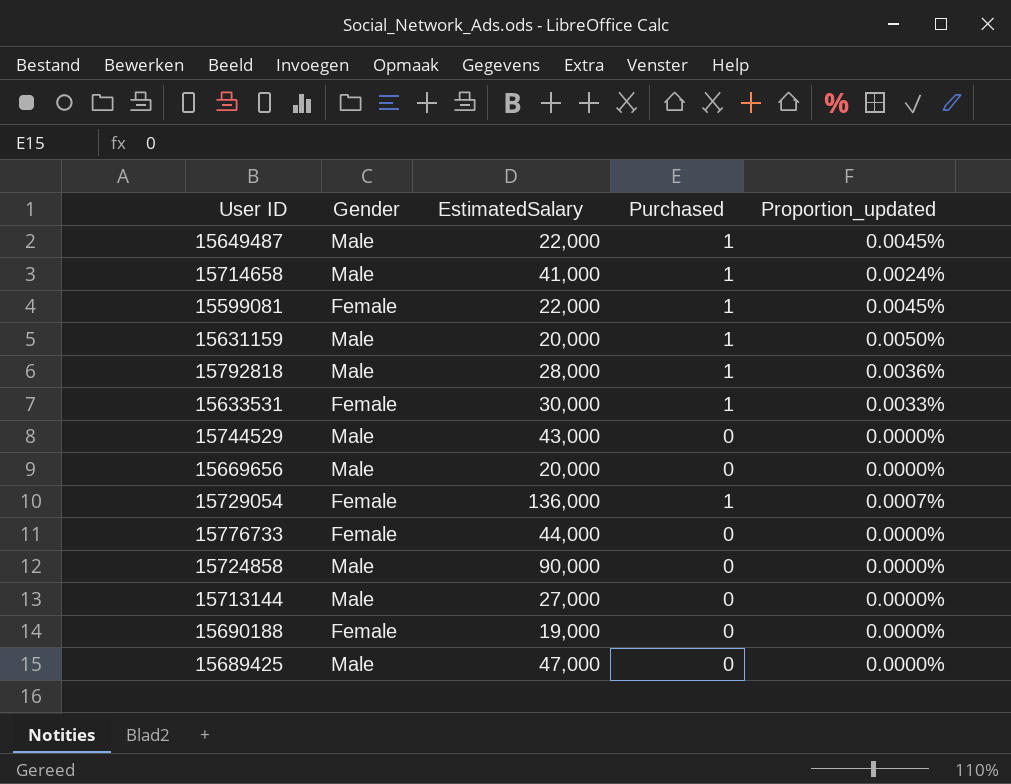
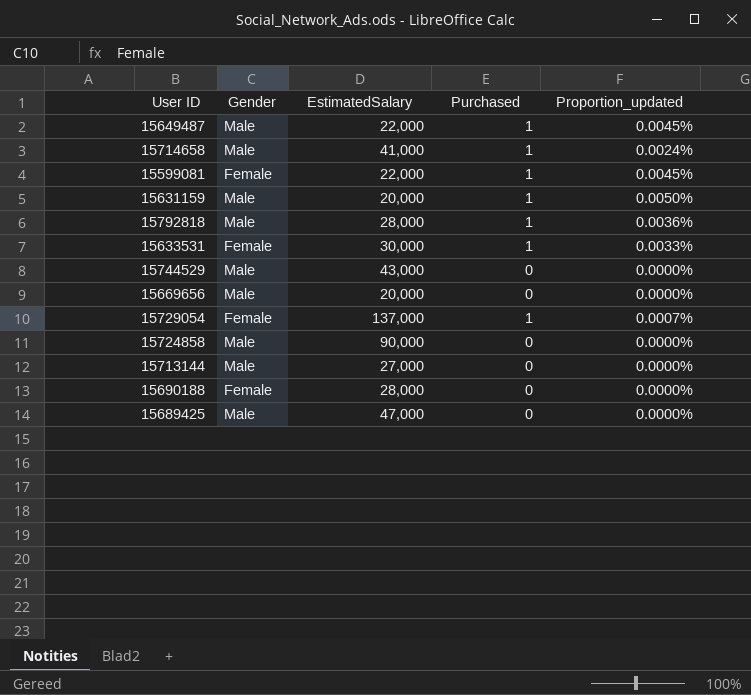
row 15776733: Female | 44,000 | 0 | 0.0000% -> none
15729054 | EstimatedSalary: 136,000 -> 137,000
15690188 | EstimatedSalary: 19,000 -> 28,000

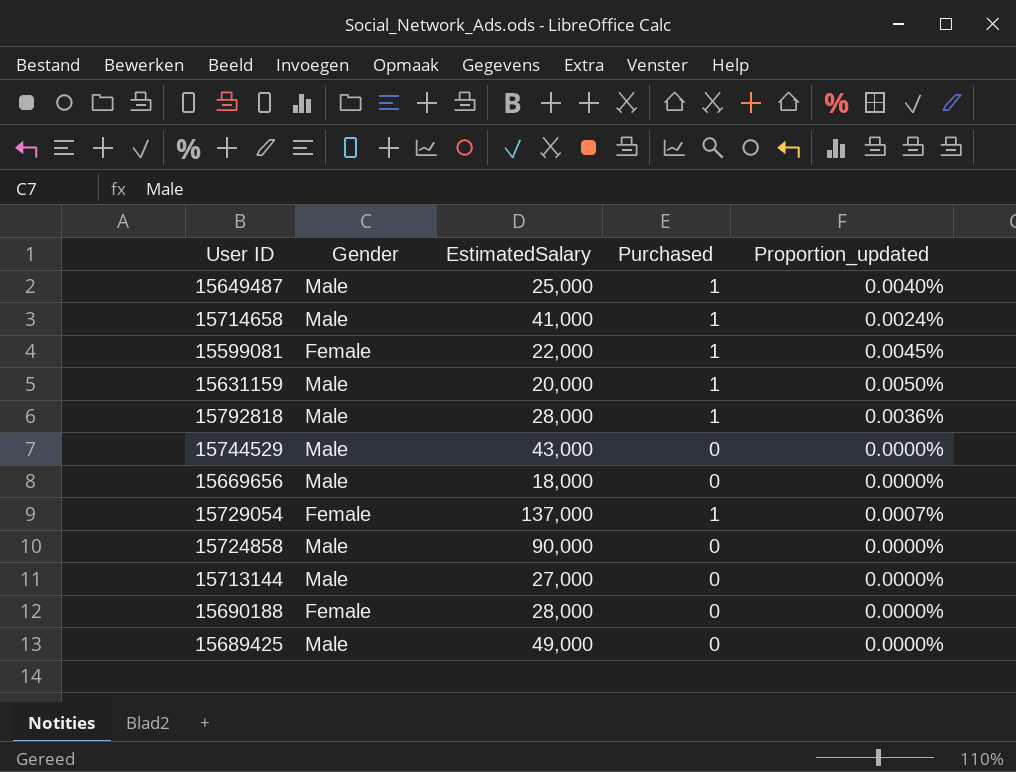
row 15633531: Female | 30,000 | 1 | 0.0033% -> none
15649487 | EstimatedSalary: 22,000 -> 25,000
15649487 | Proportion_updated: 0.0045% -> 0.0040%
15669656 | EstimatedSalary: 20,000 -> 18,000
15689425 | EstimatedSalary: 47,000 -> 49,000

